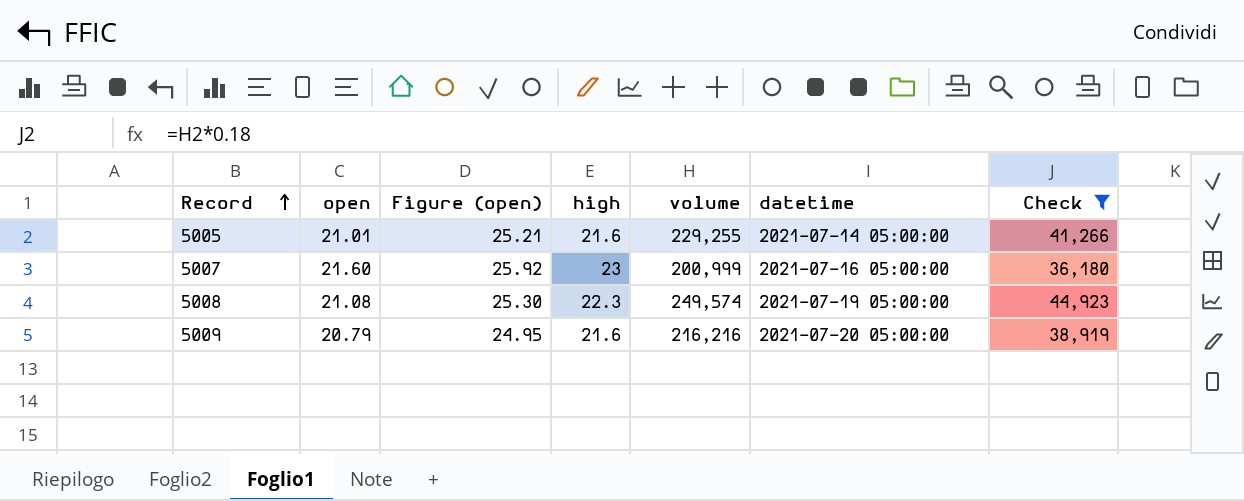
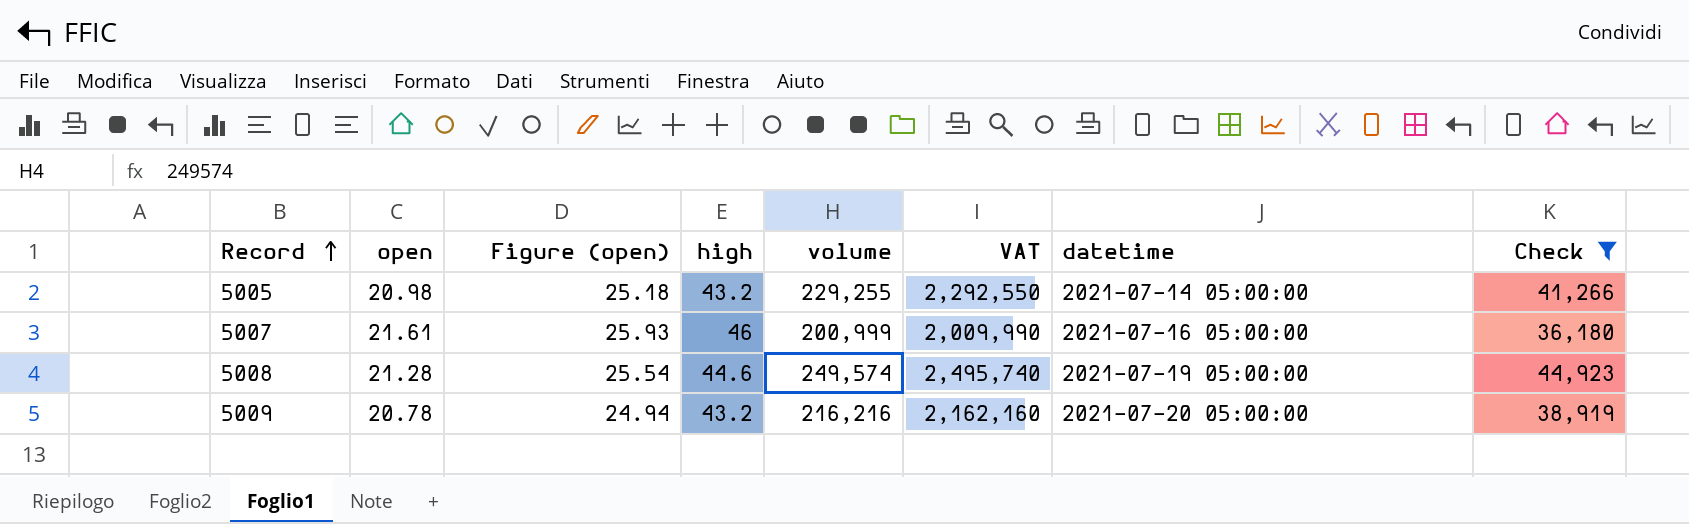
column VAT | formula: none -> [volume] * 10
5005 | open: 21.01 -> 20.98
5005 | Figure (open): 25.21 -> 25.18
5005 | high: 21.6 -> 43.2
5007 | open: 21.60 -> 21.61
5007 | Figure (open): 25.92 -> 25.93
5007 | high: 23 -> 46
5008 | open: 21.08 -> 21.28
5008 | Figure (open): 25.30 -> 25.54
5008 | high: 22.3 -> 44.6
5009 | open: 20.79 -> 20.78
5009 | Figure (open): 24.95 -> 24.94
5009 | high: 21.6 -> 43.2

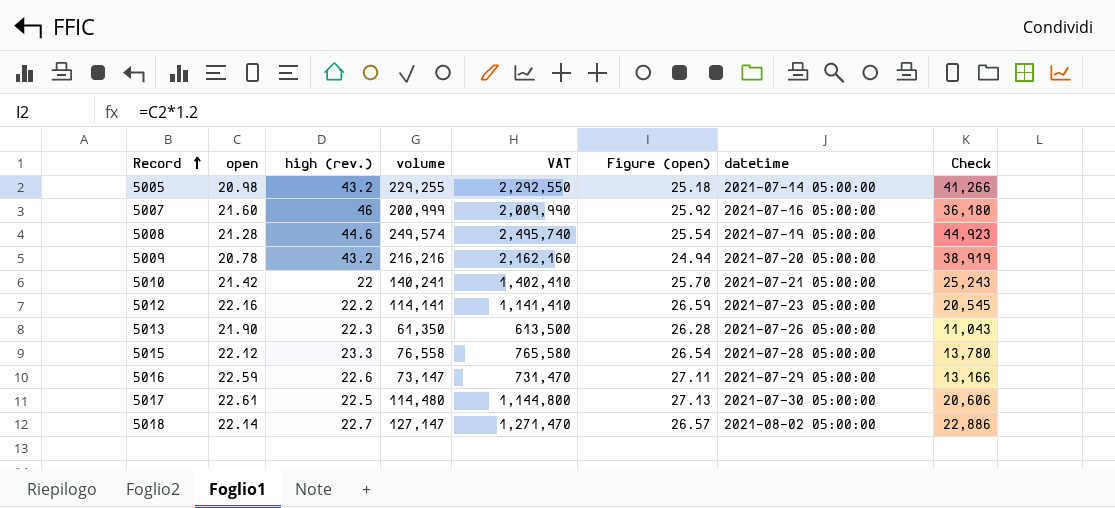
filter: Check >= 36,180 -> none
column name: high -> high (rev.)
column Figure (open) | position: 3 -> 6
5007 | open: 21.61 -> 21.60
5007 | Figure (open): 25.93 -> 25.92

